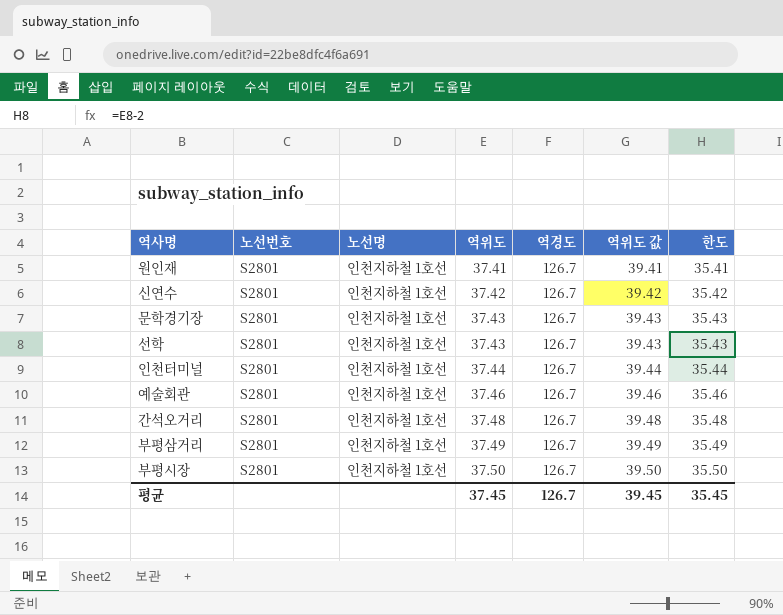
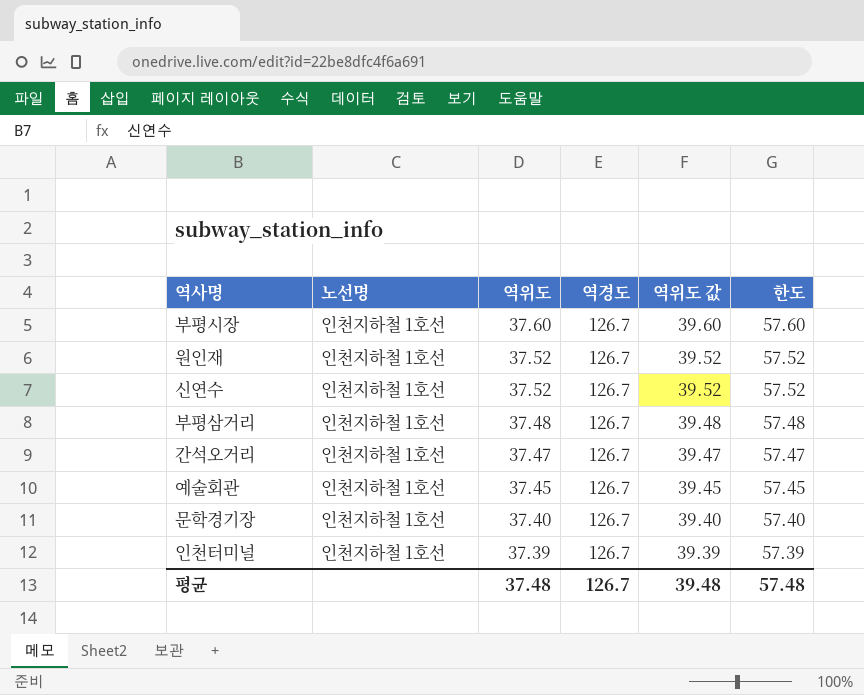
row order: 역위도 ascending -> 역위도 descending
column 노선번호 | position: 2 -> none
column 한도 | formula: [역위도] - 2 -> [역위도] + 20
row 선학: S2801 | 인천지하철 1호선 | 37.43 | 126.7 | 39.43 | 35.43 -> none
부평시장 | 역위도: 37.50 -> 37.60
부평시장 | 역위도 값: 39.50 -> 39.60
원인재 | 역위도: 37.41 -> 37.52
원인재 | 역위도 값: 39.41 -> 39.52
신연수 | 역위도: 37.42 -> 37.52
신연수 | 역위도 값: 39.42 -> 39.52
부평삼거리 | 역위도: 37.49 -> 37.48
부평삼거리 | 역위도 값: 39.49 -> 39.48
간석오거리 | 역위도: 37.48 -> 37.47
간석오거리 | 역위도 값: 39.48 -> 39.47
예술회관 | 역위도: 37.46 -> 37.45
예술회관 | 역위도 값: 39.46 -> 39.45
문학경기장 | 역위도: 37.43 -> 37.40
문학경기장 | 역위도 값: 39.43 -> 39.40
인천터미널 | 역위도: 37.44 -> 37.39
인천터미널 | 역위도 값: 39.44 -> 39.39
평균 | 역위도: 37.45 -> 37.48
평균 | 역위도 값: 39.45 -> 39.48
평균 | 한도: 35.45 -> 57.48

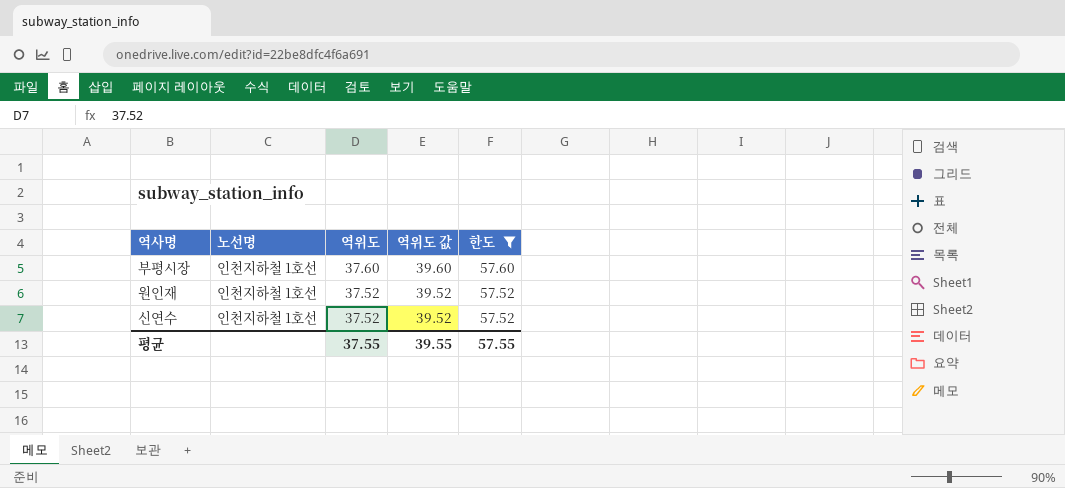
filter: none -> 한도 >= 57.52
column 역경도 | position: 4 -> none
평균 | 역위도: 37.48 -> 37.55
평균 | 역위도 값: 39.48 -> 39.55
평균 | 한도: 57.48 -> 57.55

